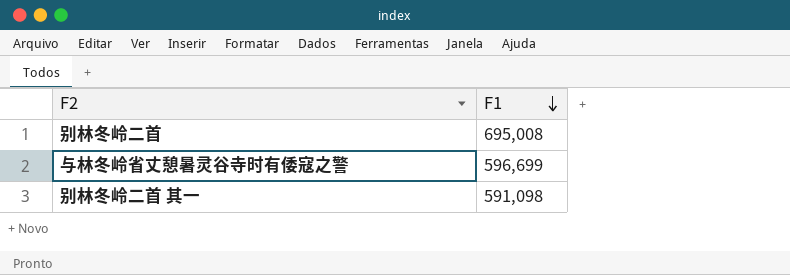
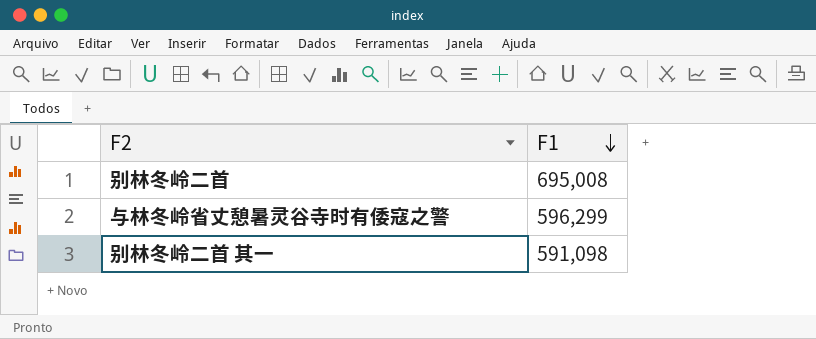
与林冬岭省丈憩暑灵谷寺时有倭寇之警 | F1: 596,699 -> 596,299

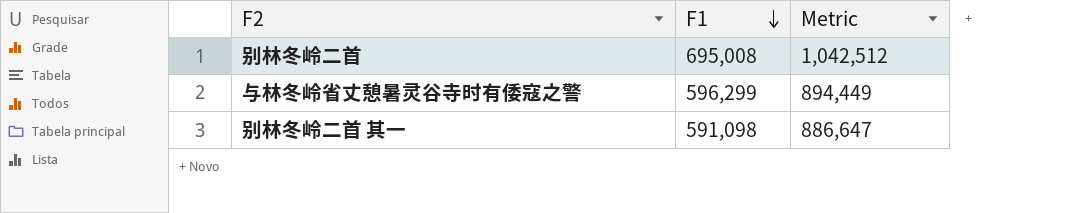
column Metric | formula: none -> [F1] * 1.5

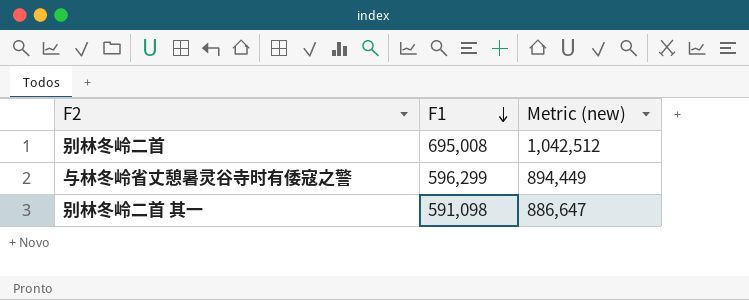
column name: Metric -> Metric (new)

